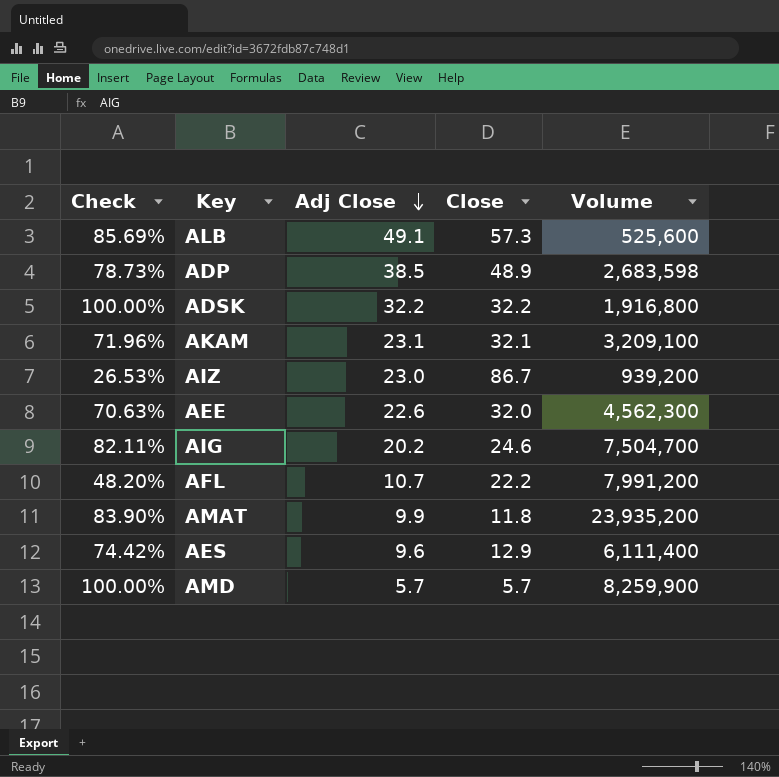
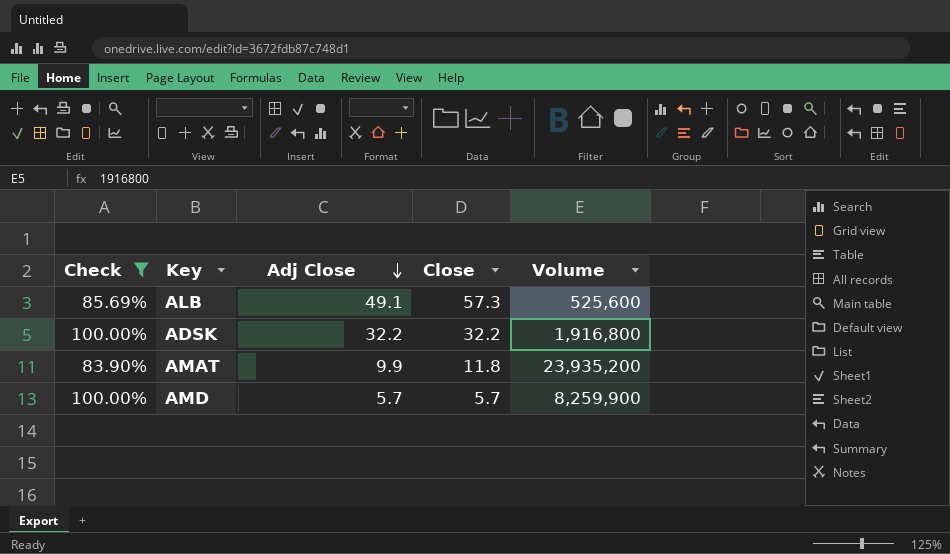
filter: none -> Check >= 83.90%

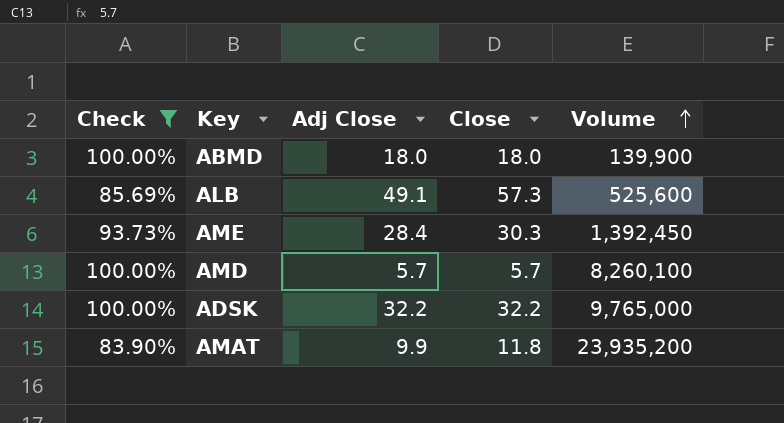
row order: Adj Close descending -> Volume ascending
row ABMD: none -> 100.00% | 18.0 | 18.0 | 139,900
row AME: none -> 93.73% | 28.4 | 30.3 | 1,392,450
AMD | Volume: 8,259,900 -> 8,260,100
ADSK | Volume: 1,916,800 -> 9,765,000

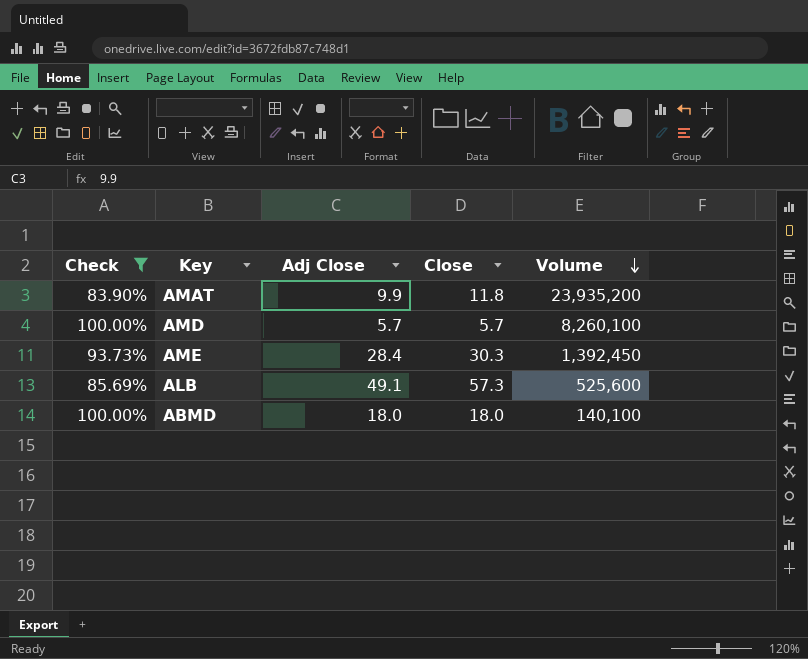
row order: Volume ascending -> Volume descending
row ADSK: 100.00% | 32.2 | 32.2 | 9,765,000 -> none
ABMD | Volume: 139,900 -> 140,100

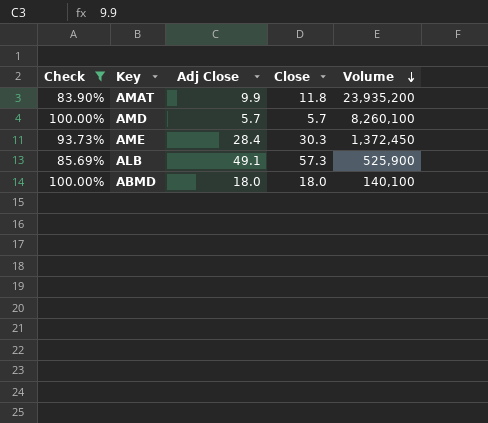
AME | Volume: 1,392,450 -> 1,372,450
ALB | Volume: 525,600 -> 525,900

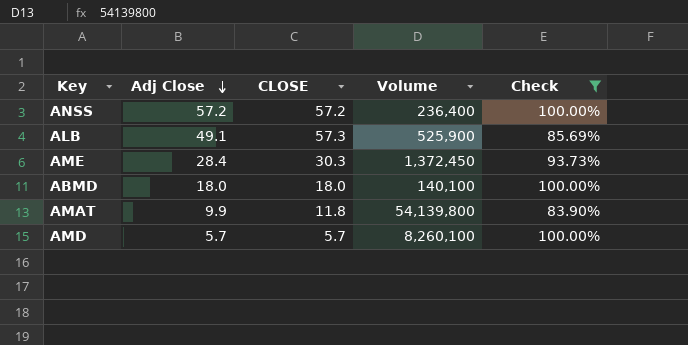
row order: Volume descending -> Adj Close descending
column name: Close -> CLOSE
column Check | position: 1 -> 5
row ANSS: none -> 57.2 | 57.2 | 236,400 | 100.00%
AMAT | Volume: 23,935,200 -> 54,139,800

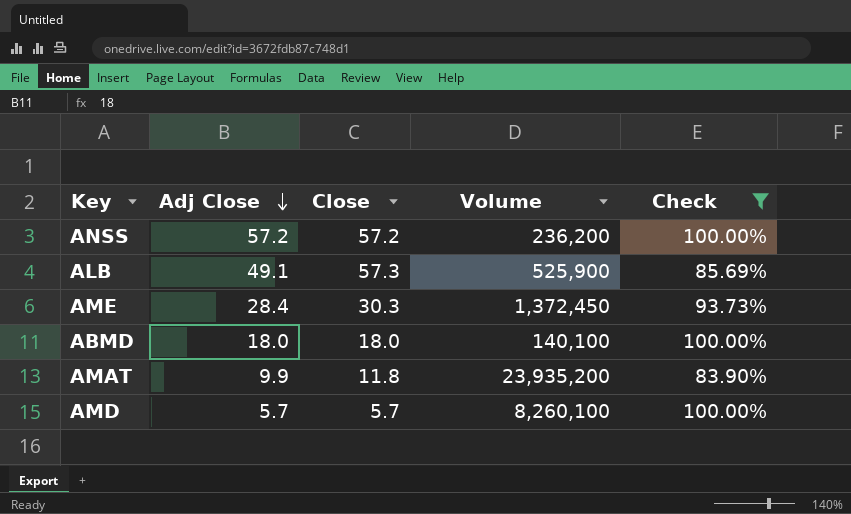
column name: CLOSE -> Close
ANSS | Volume: 236,400 -> 236,200
AMAT | Volume: 54,139,800 -> 23,935,200

